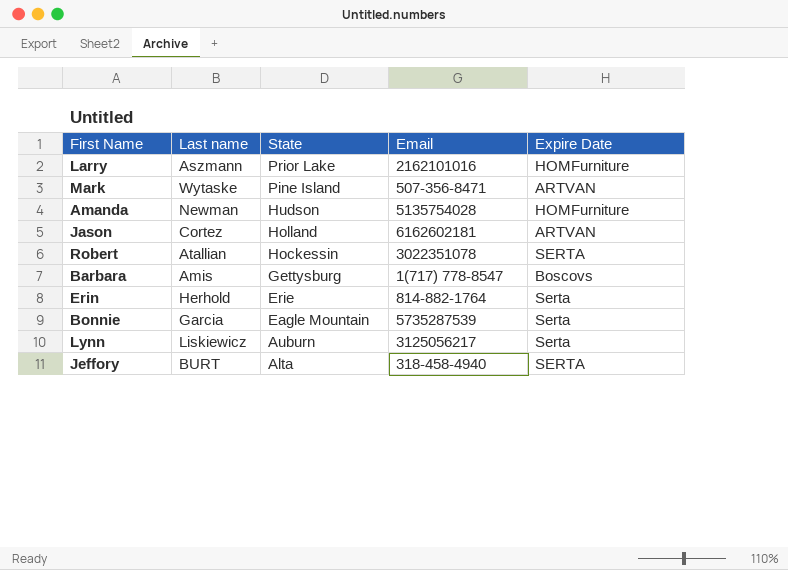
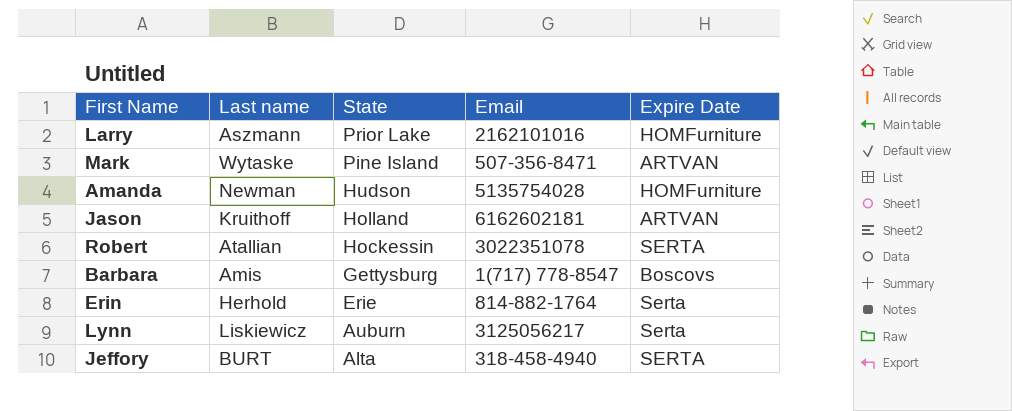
row Bonnie: Garcia | Eagle Mountain | 5735287539 | Serta -> none
Jason | Last name: Cortez -> Kruithoff

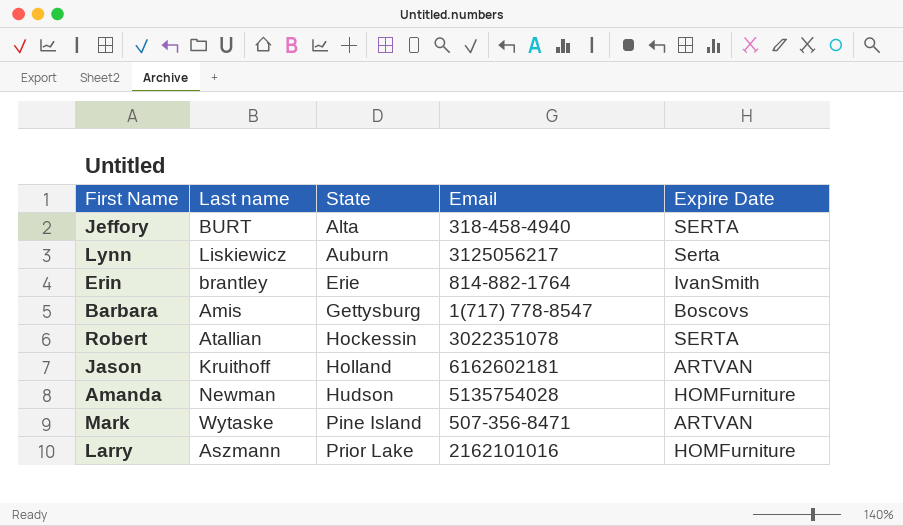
row order: State descending -> State ascending
Erin | Last name: Herhold -> brantley
Erin | Expire Date: Serta -> IvanSmith

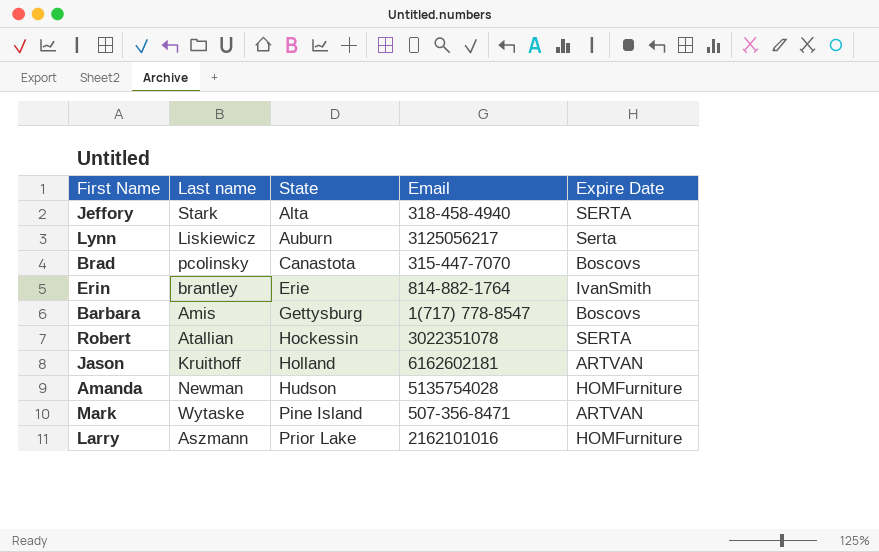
Jeffory | Last name: BURT -> Stark
row Brad: none -> pcolinsky | Canastota | 315-447-7070 | Boscovs

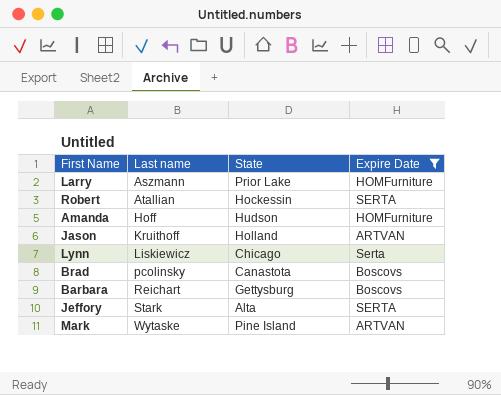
filter: none -> Expire Date != IvanSmith
row order: State ascending -> Last name ascending
column Email | position: 4 -> none
Amanda | Last name: Newman -> Hoff
Lynn | State: Auburn -> Chicago
Barbara | Last name: Amis -> Reichart

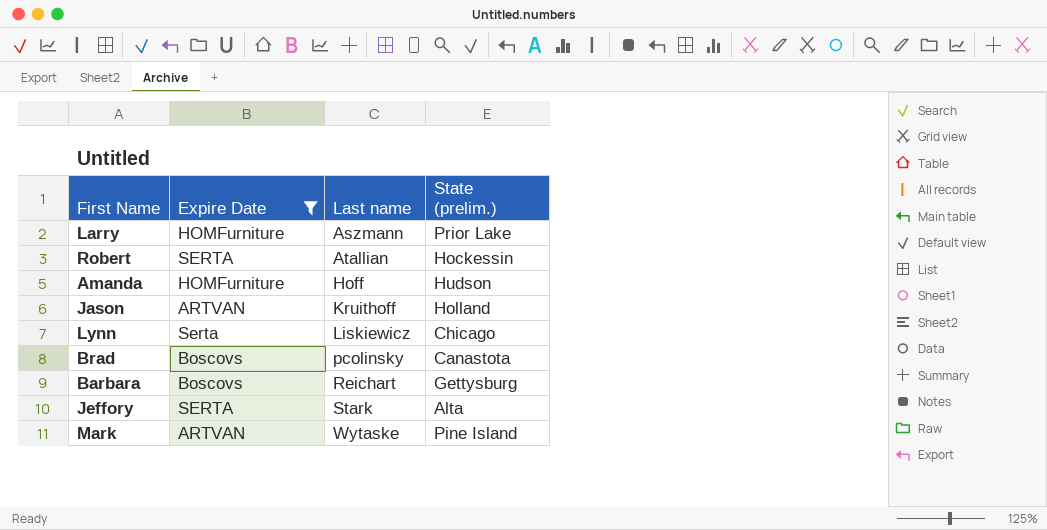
column Expire Date | position: 4 -> 2
column name: State -> State (prelim.)

